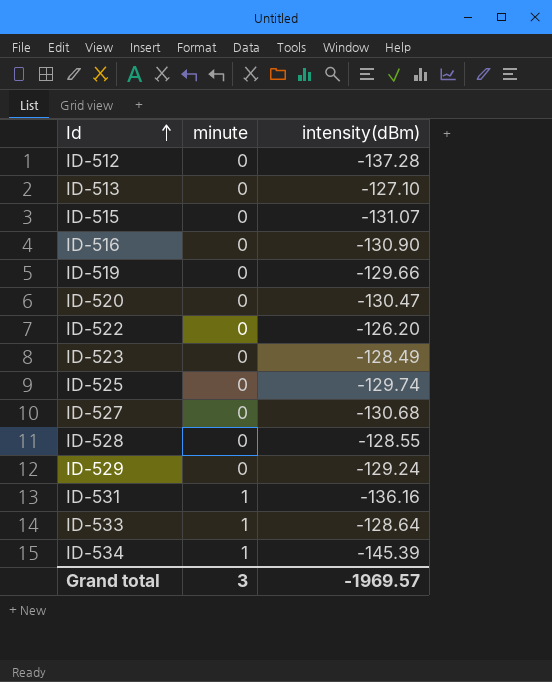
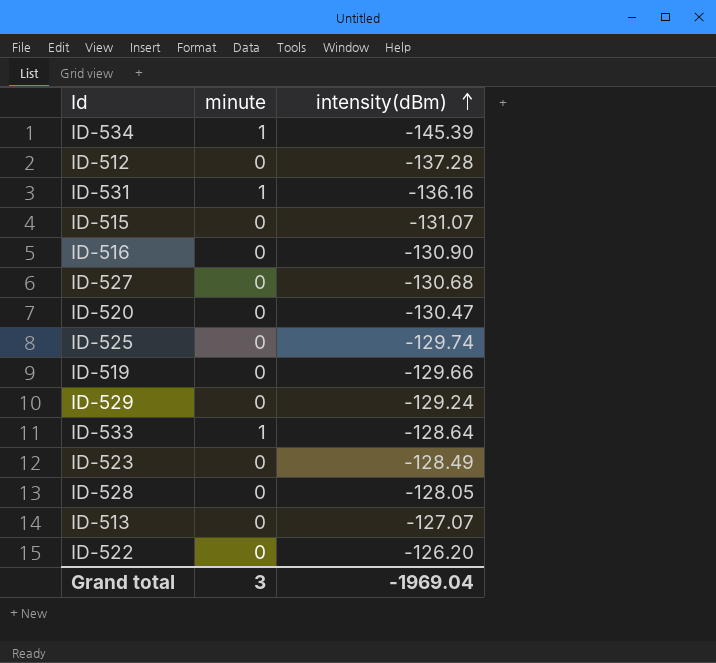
row order: Id ascending -> intensity(dBm) ascending
ID-528 | intensity(dBm): -128.55 -> -128.05
ID-513 | intensity(dBm): -127.10 -> -127.07
Grand total | intensity(dBm): -1969.57 -> -1969.04

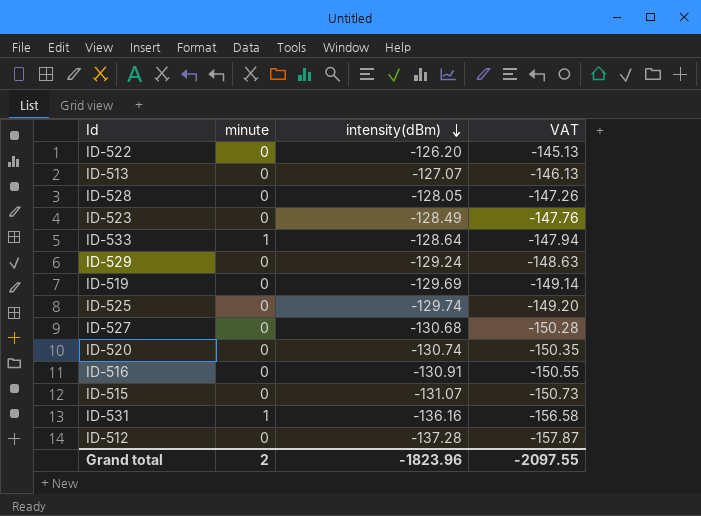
row order: intensity(dBm) ascending -> intensity(dBm) descending
column VAT | formula: none -> [intensity(dBm)] * 1.15
row ID-534: 1 | -145.39 -> none
ID-519 | intensity(dBm): -129.66 -> -129.69
ID-520 | intensity(dBm): -130.47 -> -130.74
ID-516 | intensity(dBm): -130.90 -> -130.91
Grand total | minute: 3 -> 2
Grand total | intensity(dBm): -1969.04 -> -1823.96

